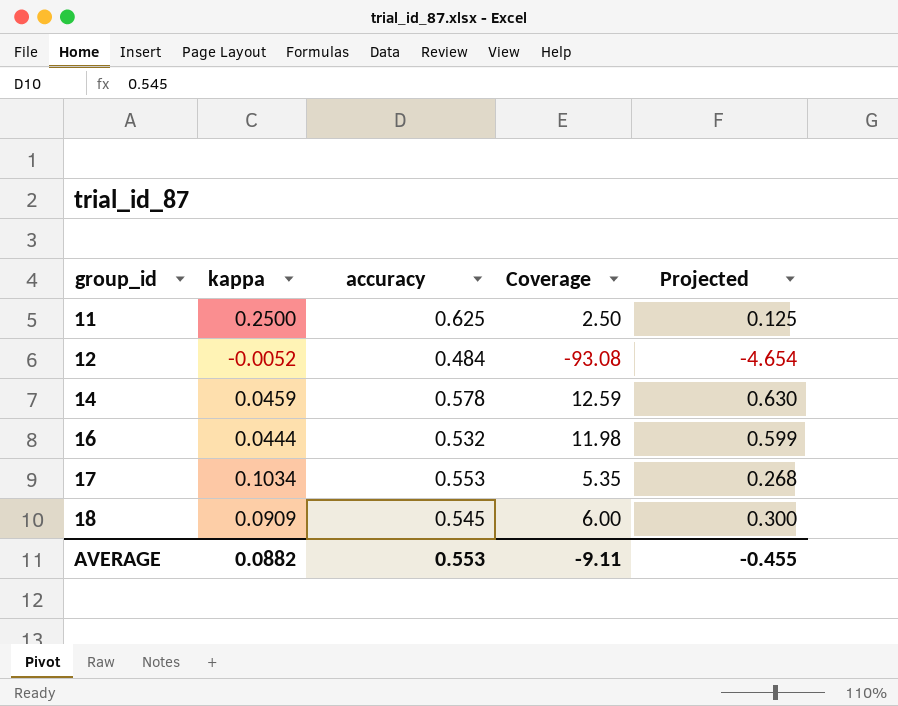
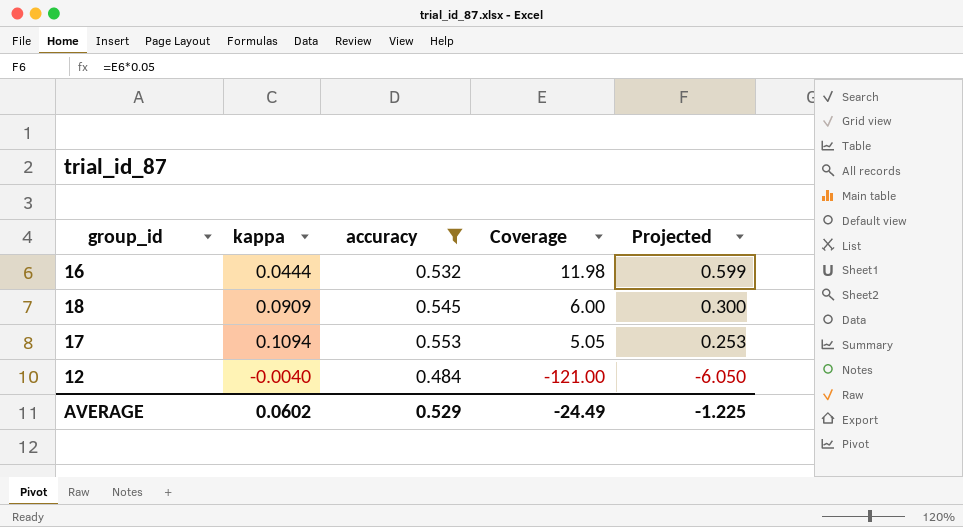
filter: none -> accuracy <= 0.553
row order: group_id ascending -> Coverage descending
17 | kappa: 0.1034 -> 0.1094
17 | Coverage: 5.35 -> 5.05
17 | Projected: 0.268 -> 0.253
12 | kappa: -0.0052 -> -0.0040
12 | Coverage: -93.08 -> -121.00
12 | Projected: -4.654 -> -6.050
AVERAGE | kappa: 0.0882 -> 0.0602
AVERAGE | accuracy: 0.553 -> 0.529
AVERAGE | Coverage: -9.11 -> -24.49
AVERAGE | Projected: -0.455 -> -1.225

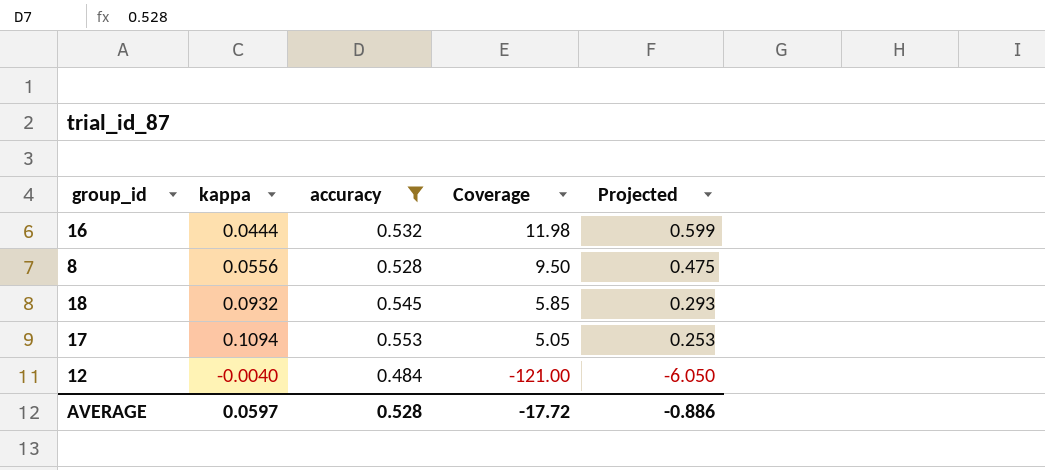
row 8: none -> 0.0556 | 0.528 | 9.50 | 0.475
18 | kappa: 0.0909 -> 0.0932
18 | Coverage: 6.00 -> 5.85
18 | Projected: 0.300 -> 0.293
AVERAGE | kappa: 0.0602 -> 0.0597
AVERAGE | accuracy: 0.529 -> 0.528
AVERAGE | Coverage: -24.49 -> -17.72
AVERAGE | Projected: -1.225 -> -0.886

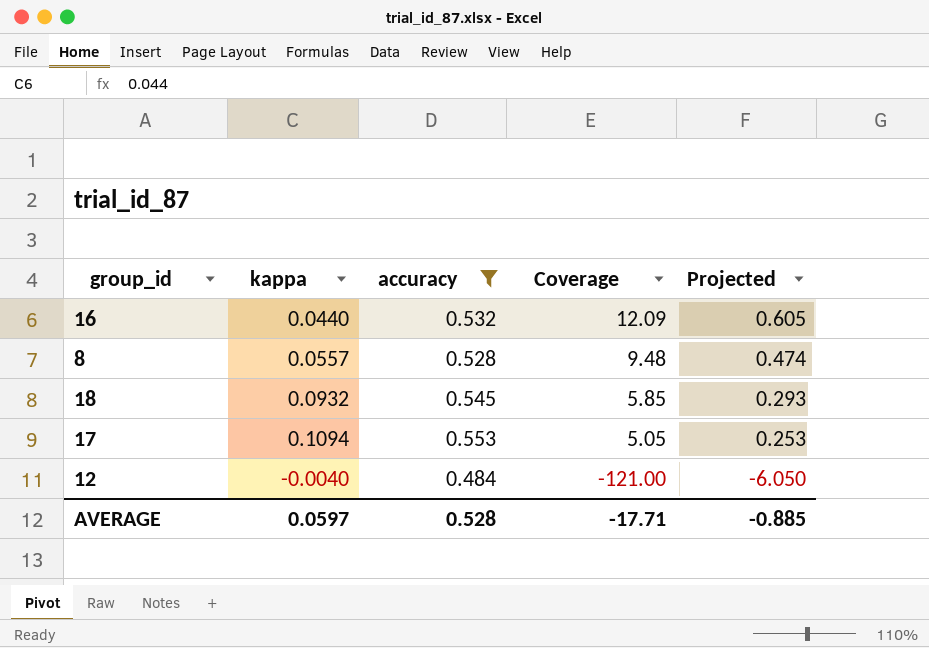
16 | kappa: 0.0444 -> 0.0440
16 | Coverage: 11.98 -> 12.09
16 | Projected: 0.599 -> 0.605
8 | kappa: 0.0556 -> 0.0557
8 | Coverage: 9.50 -> 9.48
8 | Projected: 0.475 -> 0.474
AVERAGE | Coverage: -17.72 -> -17.71
AVERAGE | Projected: -0.886 -> -0.885

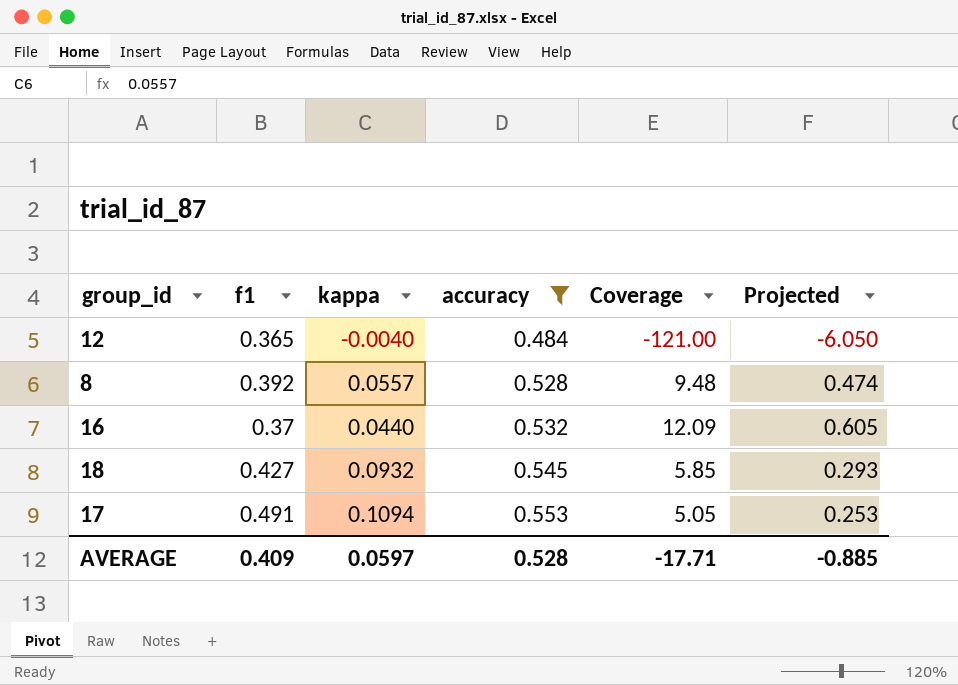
row order: Coverage descending -> accuracy ascending
column f1 | position: none -> 2

